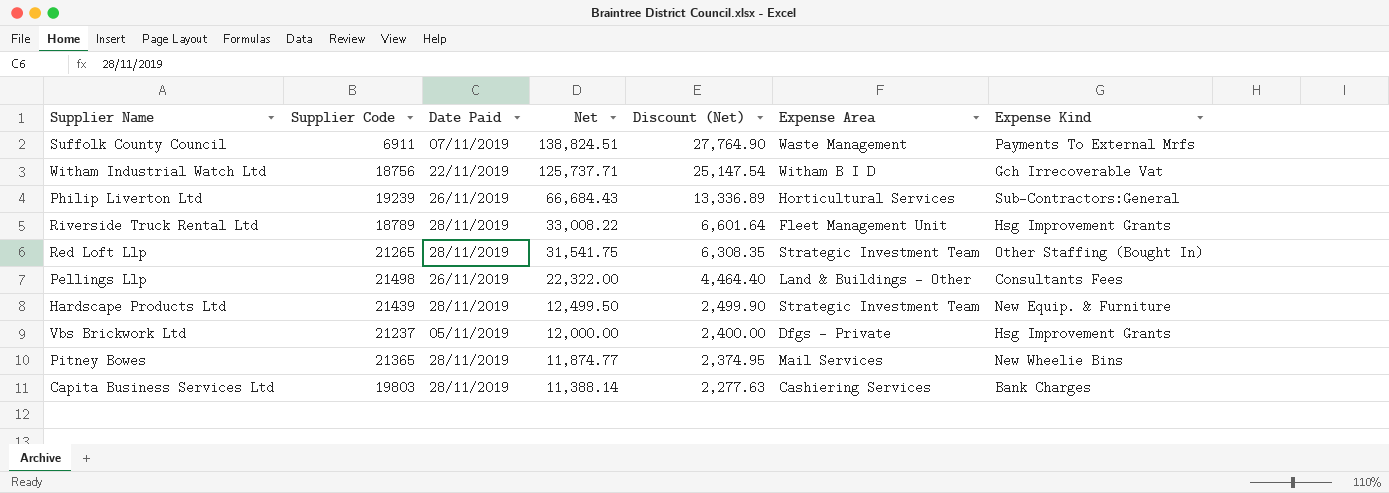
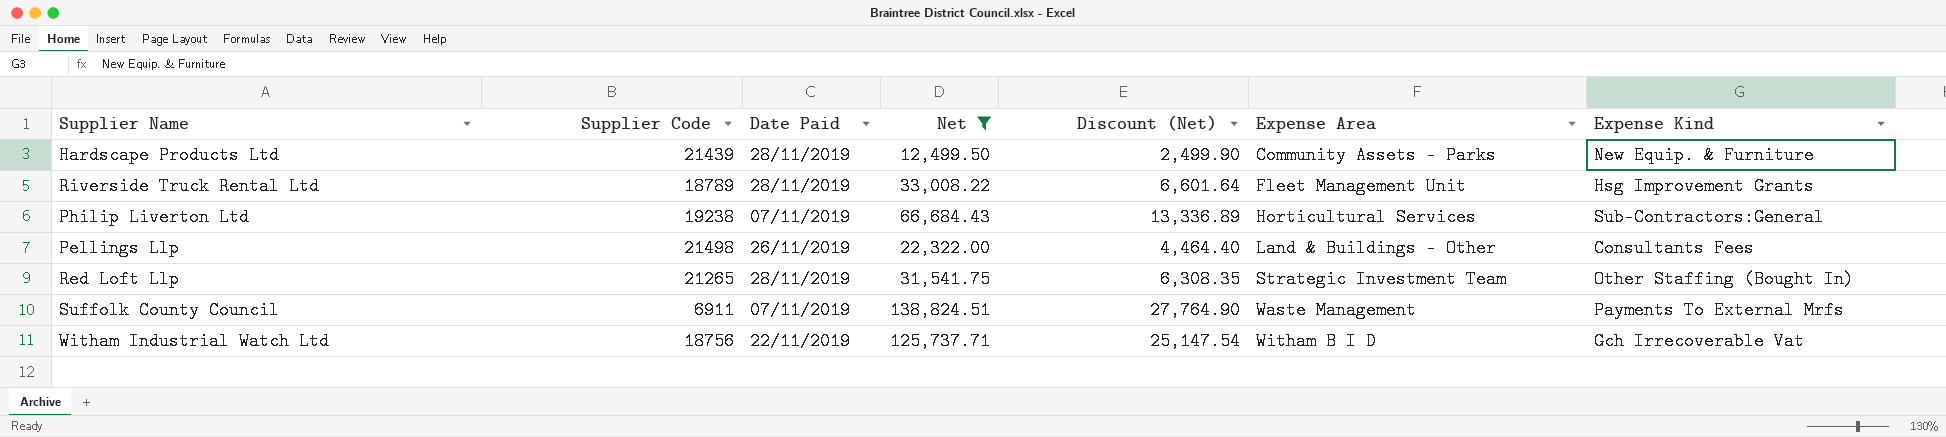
filter: none -> Net >= 12,499.50
row order: Net descending -> Expense Area ascending
Hardscape Products Ltd | Expense Area: Strategic Investment Team -> Community Assets - Parks
Philip Liverton Ltd | Supplier Code: 19239 -> 19238
Philip Liverton Ltd | Date Paid: 26/11/2019 -> 07/11/2019

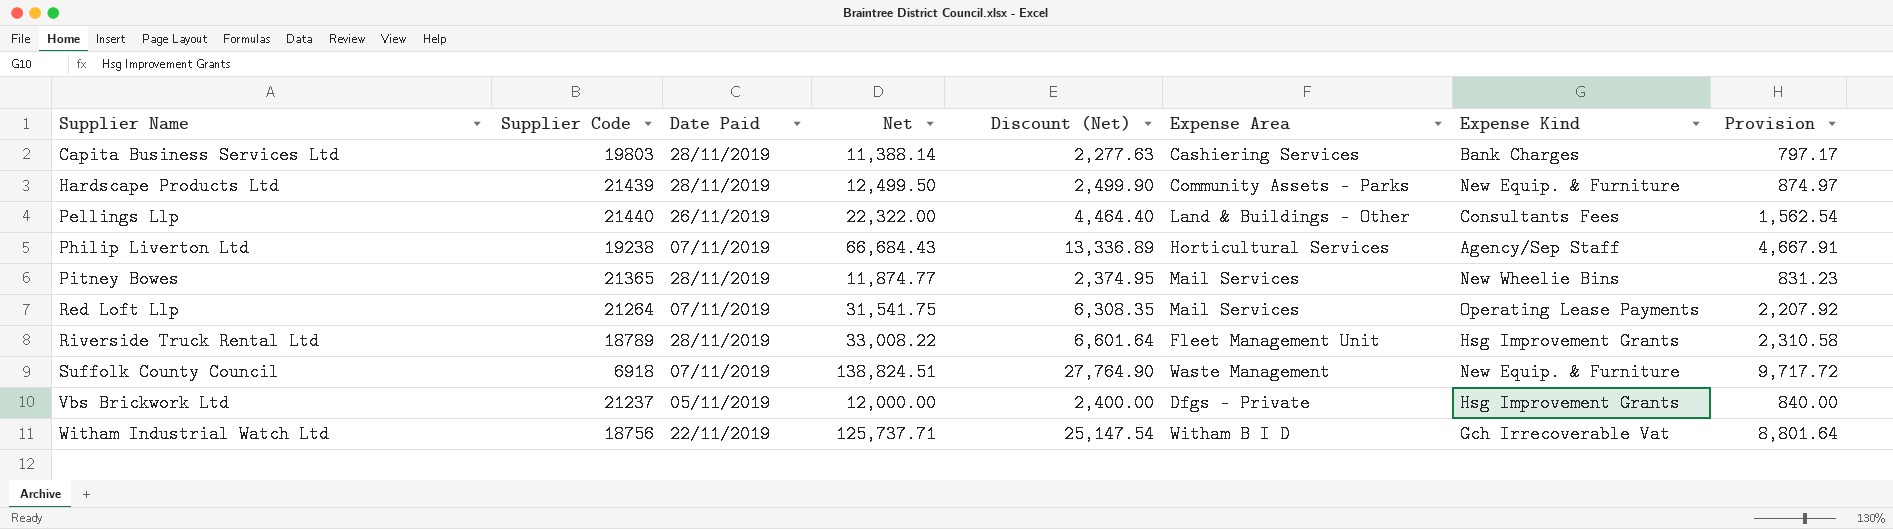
filter: Net >= 12,499.50 -> none
row order: Expense Area ascending -> Supplier Name ascending
column Provision | formula: none -> [Net] * 0.07
Pellings Llp | Supplier Code: 21498 -> 21440
Philip Liverton Ltd | Expense Kind: Sub-Contractors:General -> Agency/Sep Staff
Red Loft Llp | Supplier Code: 21265 -> 21264
Red Loft Llp | Date Paid: 28/11/2019 -> 07/11/2019
Red Loft Llp | Expense Area: Strategic Investment Team -> Mail Services
Red Loft Llp | Expense Kind: Other Staffing (Bought In) -> Operating Lease Payments
Suffolk County Council | Supplier Code: 6911 -> 6918
Suffolk County Council | Expense Kind: Payments To External Mrfs -> New Equip. & Furniture

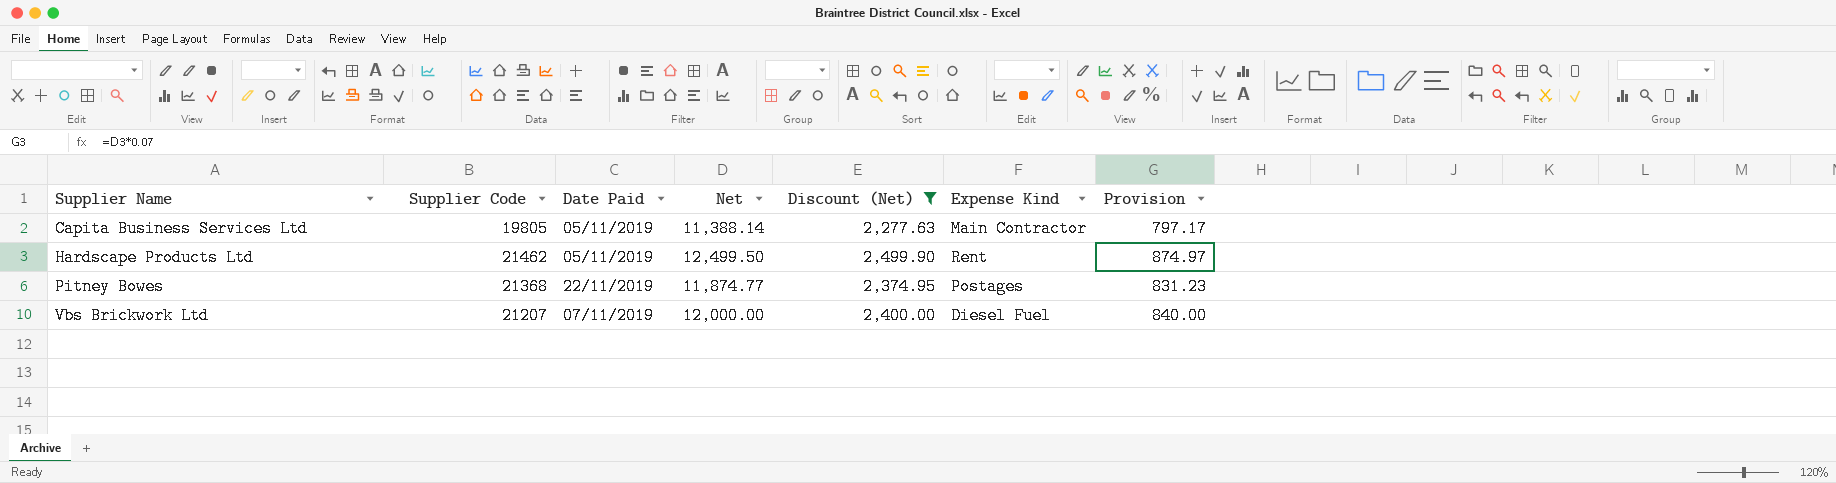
filter: none -> Discount (Net) <= 2,499.90
column Expense Area | position: 6 -> none
Capita Business Services Ltd | Supplier Code: 19803 -> 19805
Capita Business Services Ltd | Date Paid: 28/11/2019 -> 05/11/2019
Capita Business Services Ltd | Expense Kind: Bank Charges -> Main Contractor
Hardscape Products Ltd | Supplier Code: 21439 -> 21462
Hardscape Products Ltd | Date Paid: 28/11/2019 -> 05/11/2019
Hardscape Products Ltd | Expense Kind: New Equip. & Furniture -> Rent
Pitney Bowes | Supplier Code: 21365 -> 21368
Pitney Bowes | Date Paid: 28/11/2019 -> 22/11/2019
Pitney Bowes | Expense Kind: New Wheelie Bins -> Postages
Vbs Brickwork Ltd | Supplier Code: 21237 -> 21207
Vbs Brickwork Ltd | Date Paid: 05/11/2019 -> 07/11/2019
Vbs Brickwork Ltd | Expense Kind: Hsg Improvement Grants -> Diesel Fuel

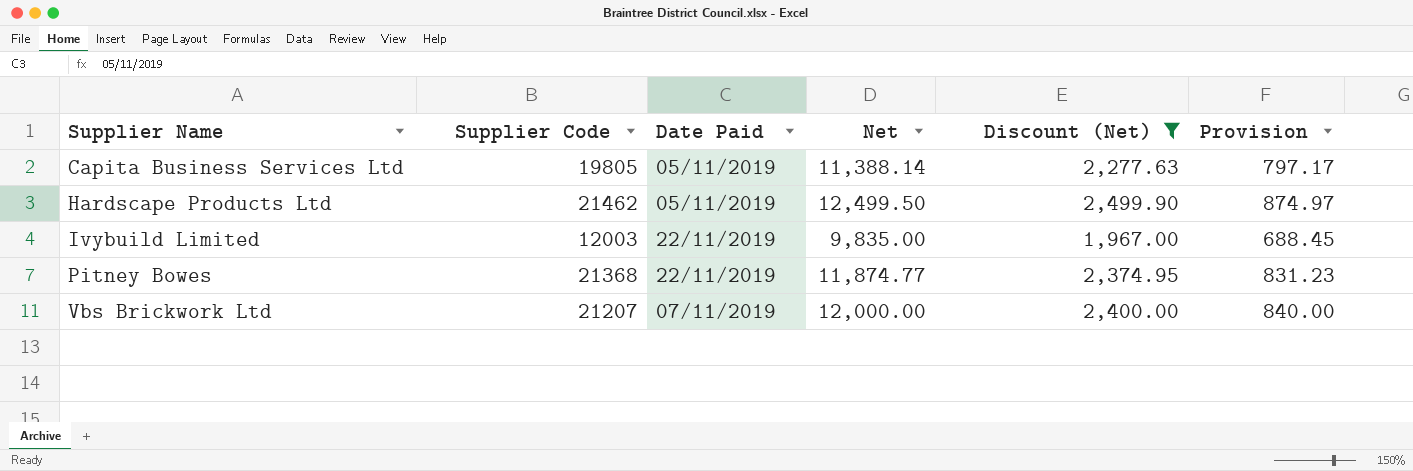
column Expense Kind | position: 6 -> none
row Ivybuild Limited: none -> 12003 | 22/11/2019 | 9,835.00 | 1,967.00 | 688.45

